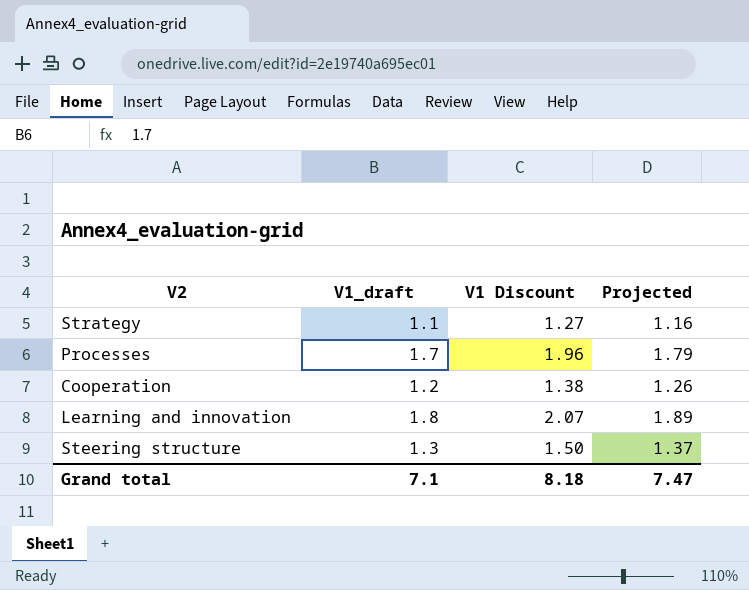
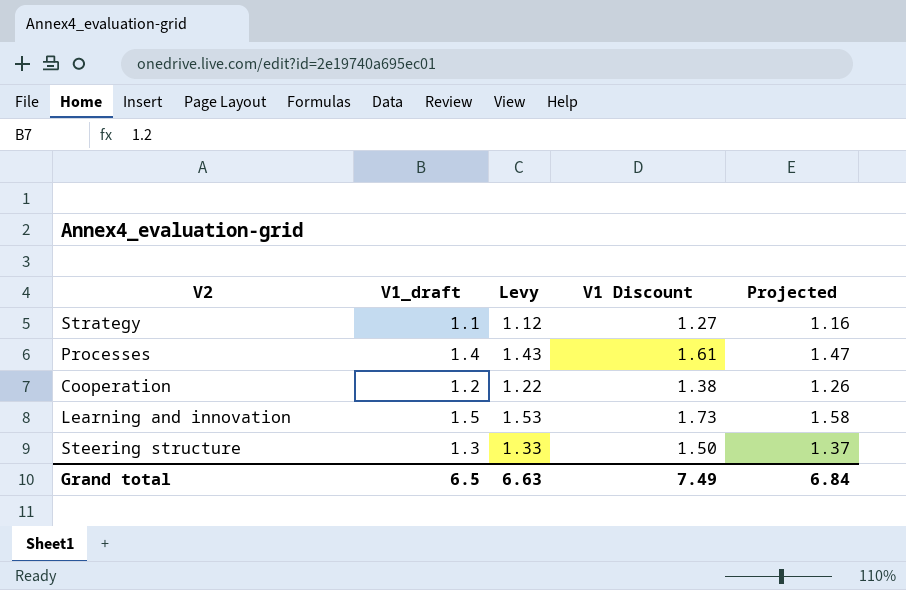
column Levy | formula: none -> [V1_draft] * 1.02
Processes | V1_draft: 1.7 -> 1.4
Processes | V1 Discount: 1.96 -> 1.61
Processes | Projected: 1.79 -> 1.47
Learning and innovation | V1_draft: 1.8 -> 1.5
Learning and innovation | V1 Discount: 2.07 -> 1.73
Learning and innovation | Projected: 1.89 -> 1.58
Grand total | V1_draft: 7.1 -> 6.5
Grand total | V1 Discount: 8.18 -> 7.49
Grand total | Projected: 7.47 -> 6.84

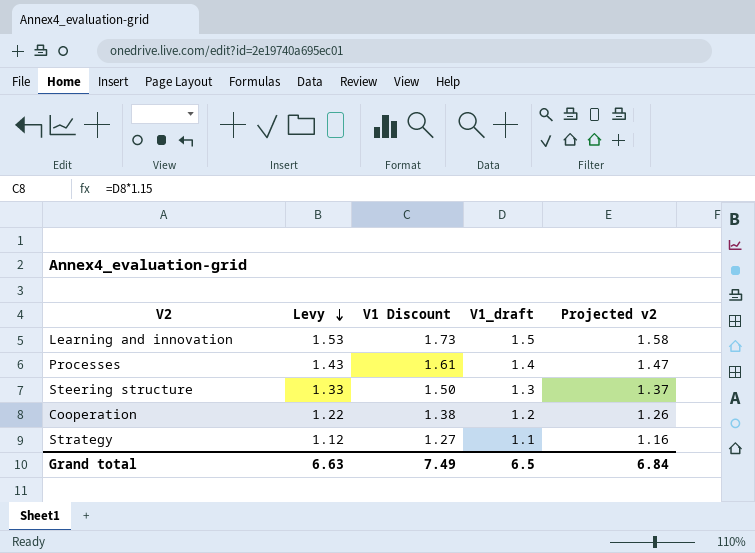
row order: none -> Levy descending
column V1_draft | position: 2 -> 4
column name: Projected -> Projected v2

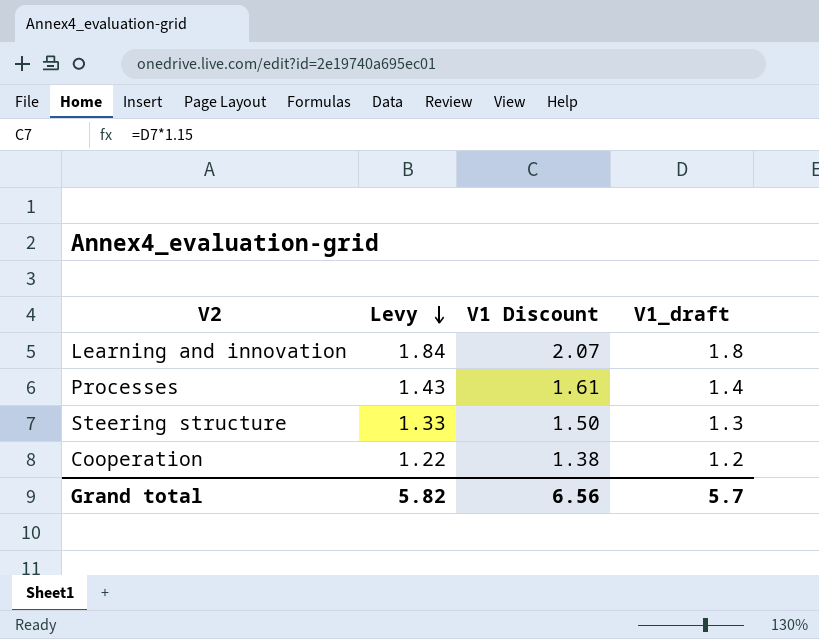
column Projected v2 | formula: [V1_draft] * 1.05 -> none
row Strategy: 1.12 | 1.27 | 1.1 | 1.16 -> none
Learning and innovation | Levy: 1.53 -> 1.84
Learning and innovation | V1 Discount: 1.73 -> 2.07
Learning and innovation | V1_draft: 1.5 -> 1.8
Grand total | Levy: 6.63 -> 5.82
Grand total | V1 Discount: 7.49 -> 6.56
Grand total | V1_draft: 6.5 -> 5.7

